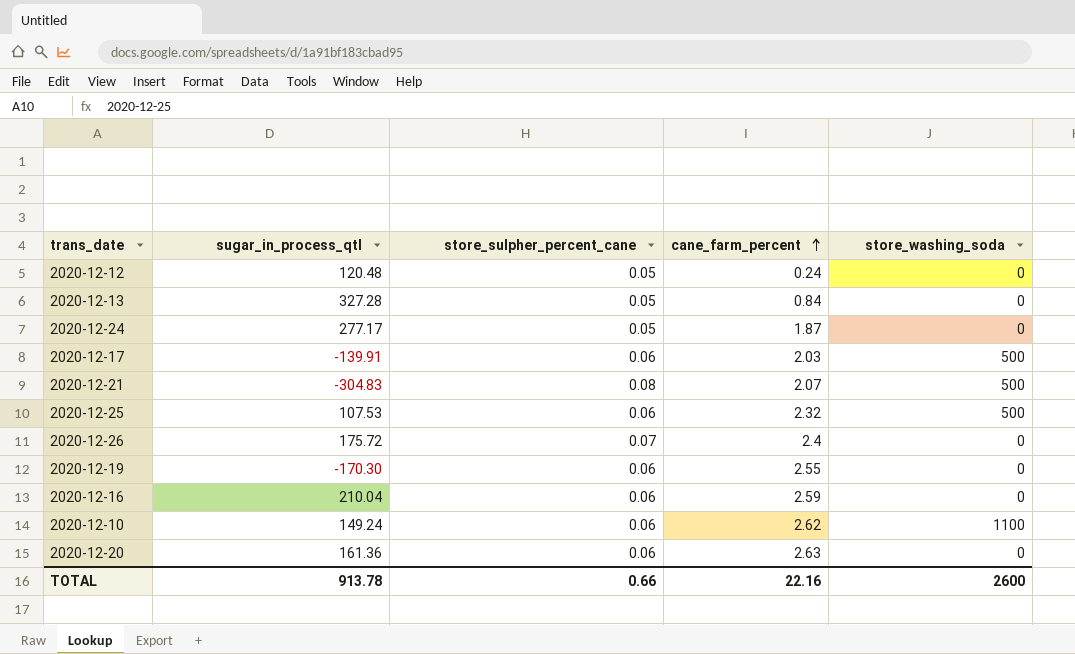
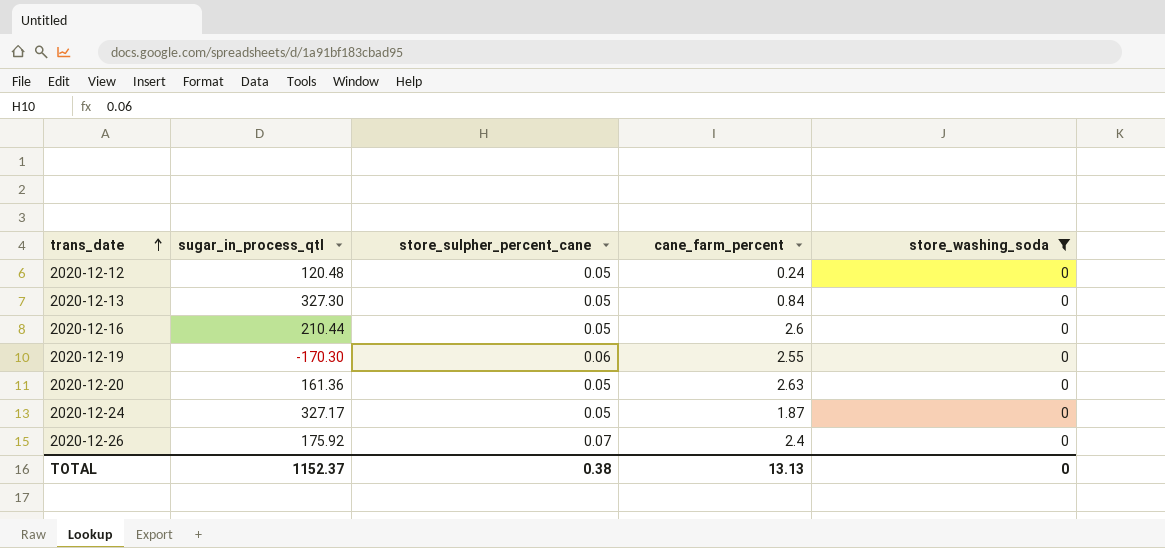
filter: none -> store_washing_soda = 0
row order: cane_farm_percent ascending -> trans_date ascending
2020-12-13 | sugar_in_process_qtl: 327.28 -> 327.30
2020-12-16 | sugar_in_process_qtl: 210.04 -> 210.44
2020-12-16 | store_sulpher_percent_cane: 0.06 -> 0.05
2020-12-16 | cane_farm_percent: 2.59 -> 2.6
2020-12-20 | store_sulpher_percent_cane: 0.06 -> 0.05
2020-12-24 | sugar_in_process_qtl: 277.17 -> 327.17
2020-12-26 | sugar_in_process_qtl: 175.72 -> 175.92
TOTAL | sugar_in_process_qtl: 913.78 -> 1152.37
TOTAL | store_sulpher_percent_cane: 0.66 -> 0.38
TOTAL | cane_farm_percent: 22.16 -> 13.13
TOTAL | store_washing_soda: 2600 -> 0

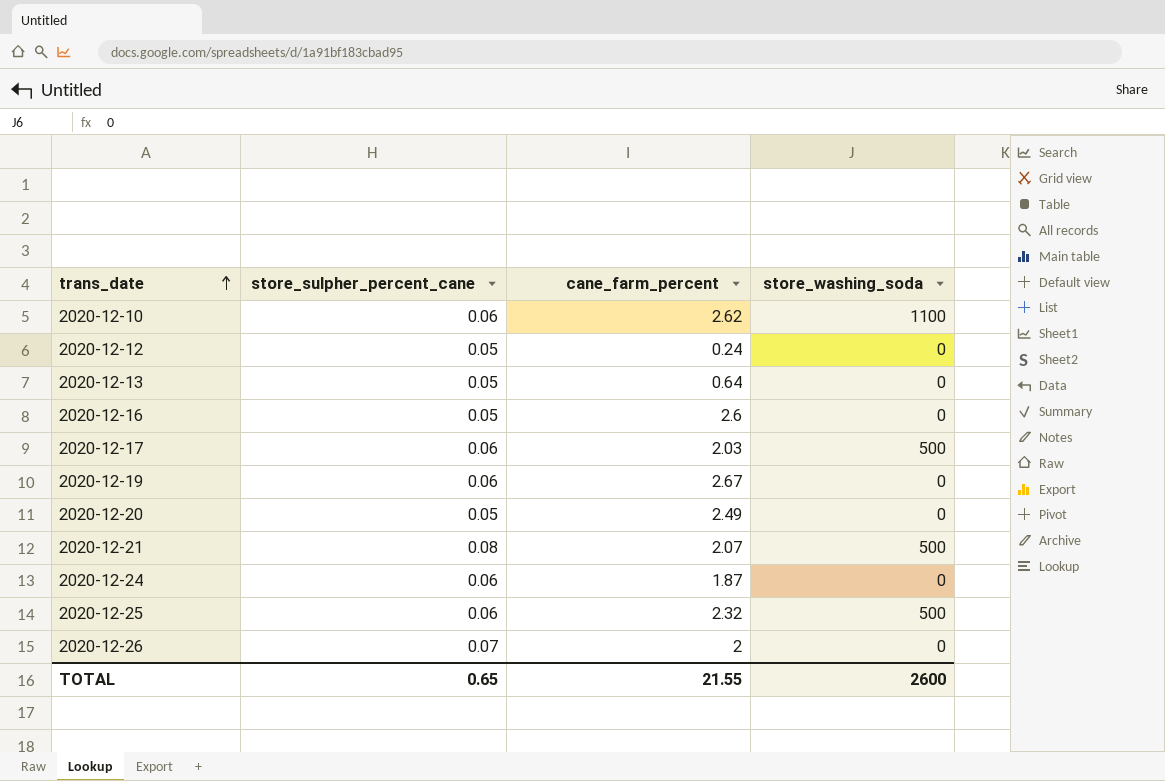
filter: store_washing_soda = 0 -> none
column sugar_in_process_qtl | position: 2 -> none
2020-12-13 | cane_farm_percent: 0.84 -> 0.64
2020-12-19 | cane_farm_percent: 2.55 -> 2.67
2020-12-20 | cane_farm_percent: 2.63 -> 2.49
2020-12-24 | store_sulpher_percent_cane: 0.05 -> 0.06
2020-12-26 | cane_farm_percent: 2.4 -> 2
TOTAL | store_sulpher_percent_cane: 0.38 -> 0.65
TOTAL | cane_farm_percent: 13.13 -> 21.55
TOTAL | store_washing_soda: 0 -> 2600

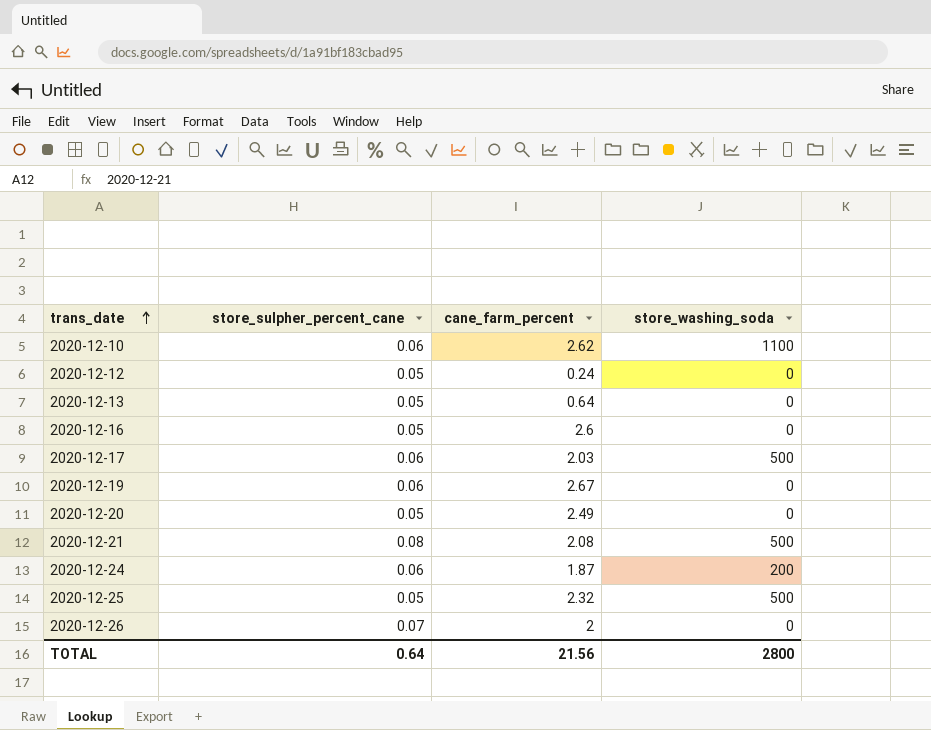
2020-12-21 | cane_farm_percent: 2.07 -> 2.08
2020-12-24 | store_washing_soda: 0 -> 200
2020-12-25 | store_sulpher_percent_cane: 0.06 -> 0.05
TOTAL | store_sulpher_percent_cane: 0.65 -> 0.64
TOTAL | cane_farm_percent: 21.55 -> 21.56
TOTAL | store_washing_soda: 2600 -> 2800

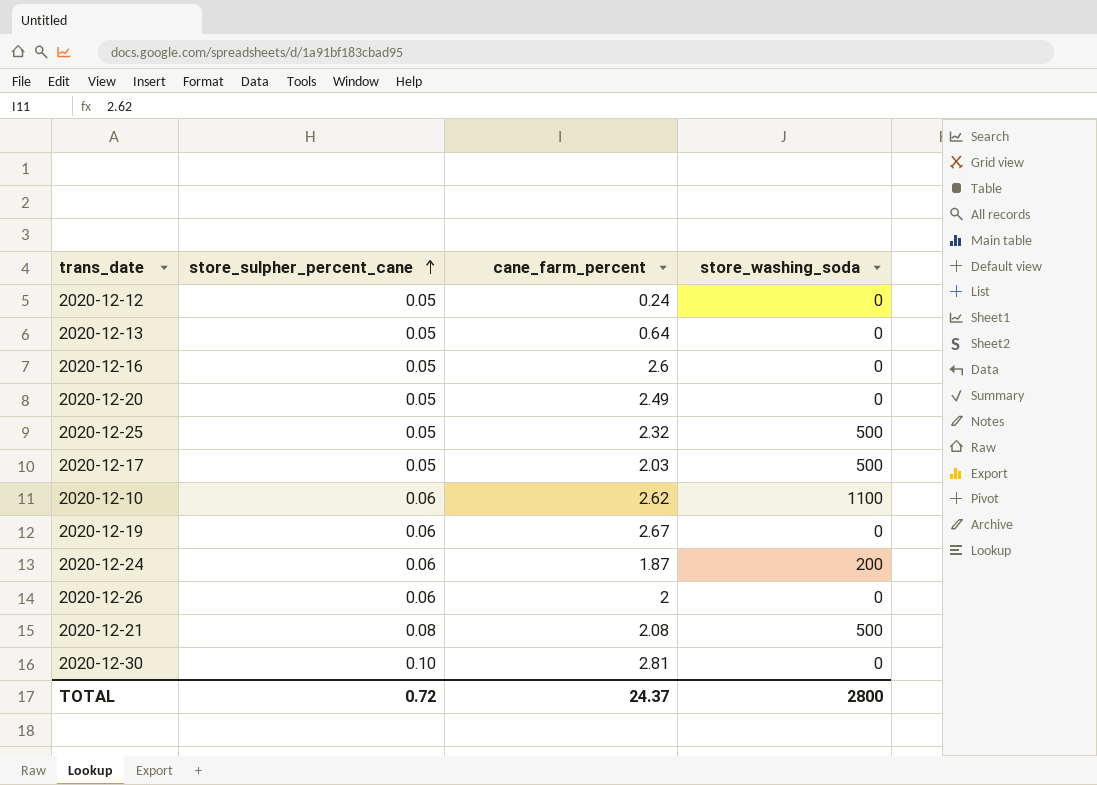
row order: trans_date ascending -> store_sulpher_percent_cane ascending
2020-12-17 | store_sulpher_percent_cane: 0.06 -> 0.05
2020-12-26 | store_sulpher_percent_cane: 0.07 -> 0.06
row 2020-12-30: none -> 0.10 | 2.81 | 0
TOTAL | store_sulpher_percent_cane: 0.64 -> 0.72
TOTAL | cane_farm_percent: 21.56 -> 24.37

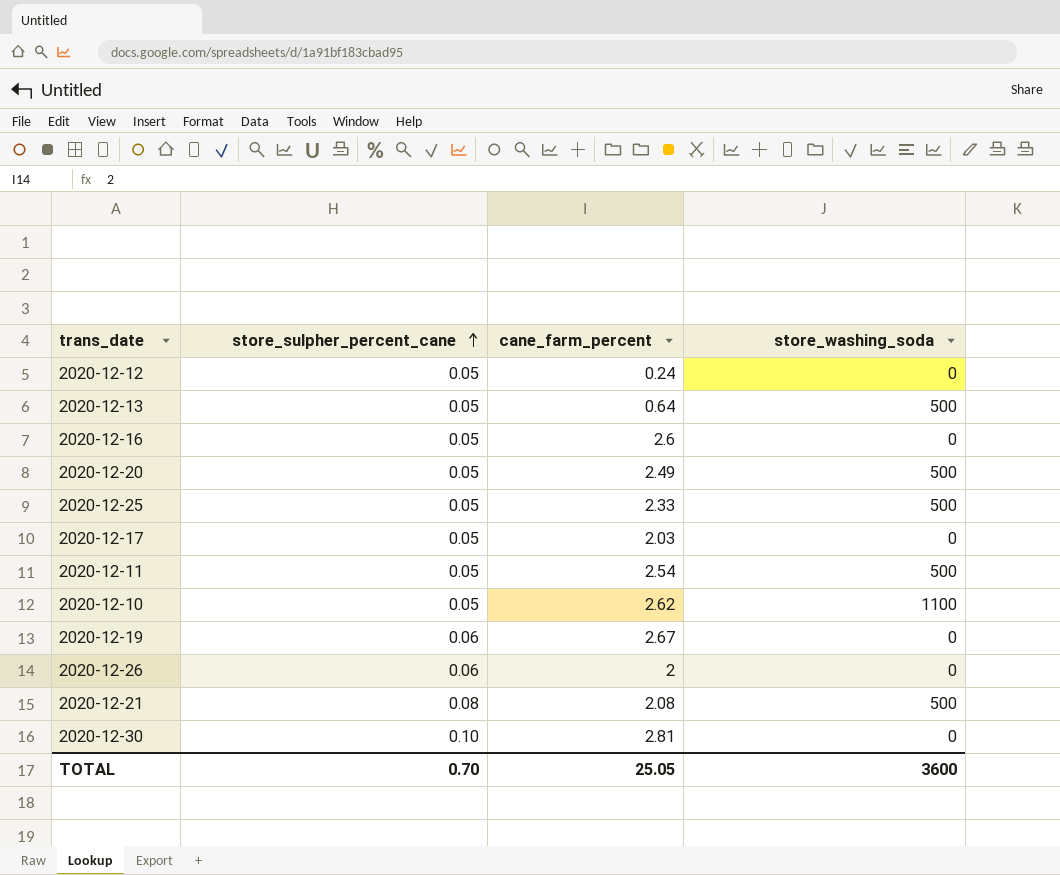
row 2020-12-24: 0.06 | 1.87 | 200 -> none
2020-12-13 | store_washing_soda: 0 -> 500
2020-12-20 | store_washing_soda: 0 -> 500
2020-12-25 | cane_farm_percent: 2.32 -> 2.33
2020-12-17 | store_washing_soda: 500 -> 0
row 2020-12-11: none -> 0.05 | 2.54 | 500
2020-12-10 | store_sulpher_percent_cane: 0.06 -> 0.05
TOTAL | store_sulpher_percent_cane: 0.72 -> 0.70
TOTAL | cane_farm_percent: 24.37 -> 25.05
TOTAL | store_washing_soda: 2800 -> 3600

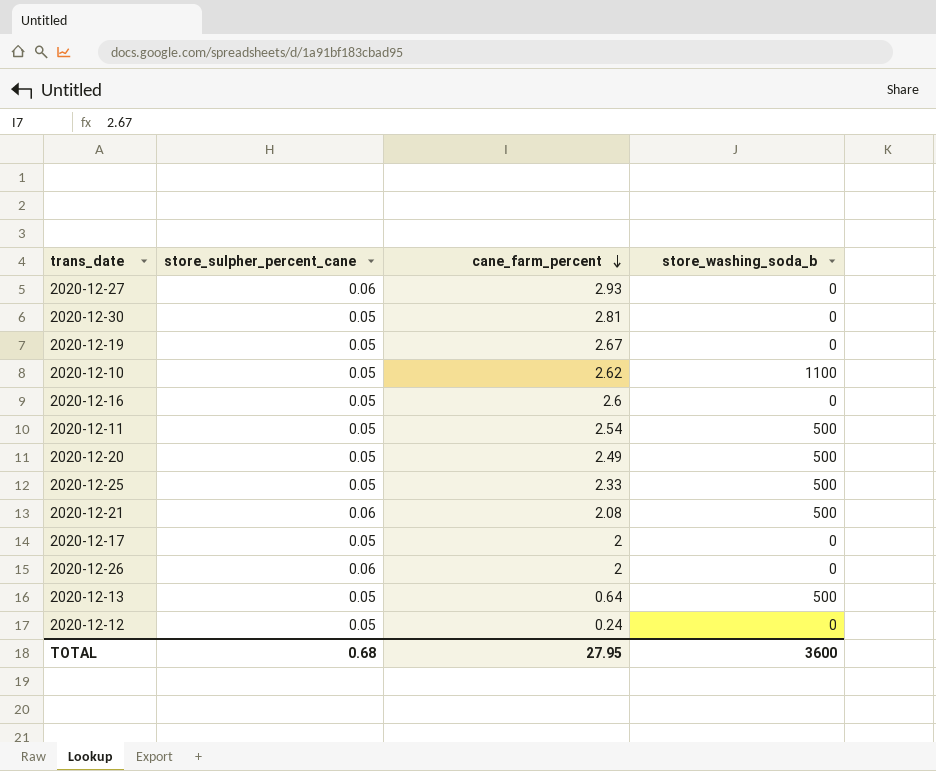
row order: store_sulpher_percent_cane ascending -> cane_farm_percent descending
column name: store_washing_soda -> store_washing_soda_b
row 2020-12-27: none -> 0.06 | 2.93 | 0
2020-12-30 | store_sulpher_percent_cane: 0.10 -> 0.05
2020-12-19 | store_sulpher_percent_cane: 0.06 -> 0.05
2020-12-21 | store_sulpher_percent_cane: 0.08 -> 0.06
2020-12-17 | cane_farm_percent: 2.03 -> 2
TOTAL | store_sulpher_percent_cane: 0.70 -> 0.68
TOTAL | cane_farm_percent: 25.05 -> 27.95

